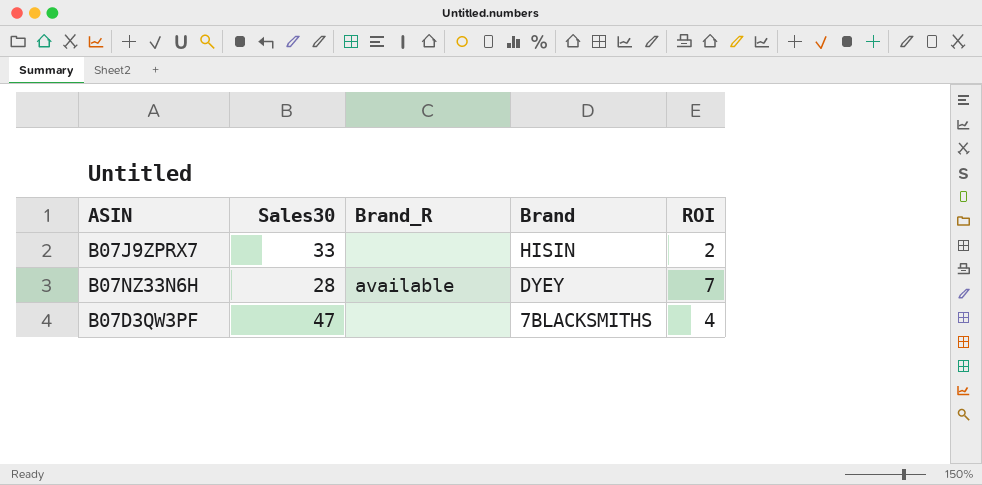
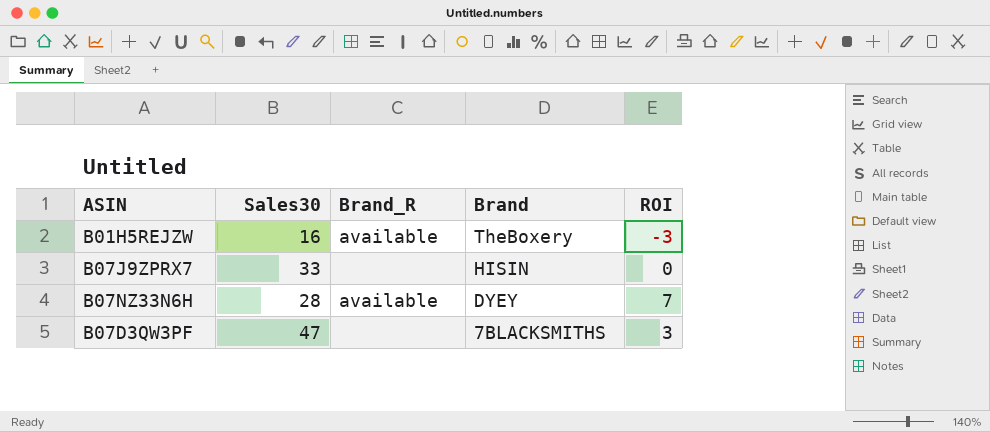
row B01H5REJZW: none -> 16 | available | TheBoxery | -3
B07J9ZPRX7 | ROI: 2 -> 0
B07D3QW3PF | ROI: 4 -> 3

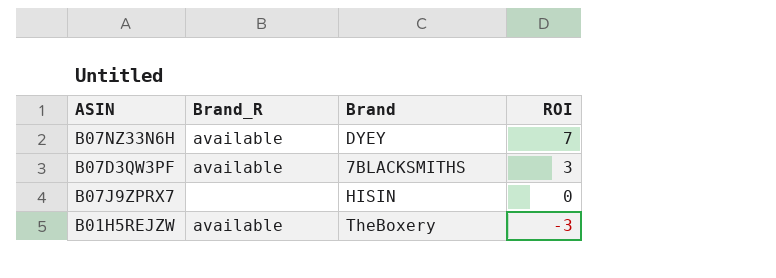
row order: Brand descending -> ROI descending
column Sales30 | position: 2 -> none
B07D3QW3PF | Brand_R: none -> available

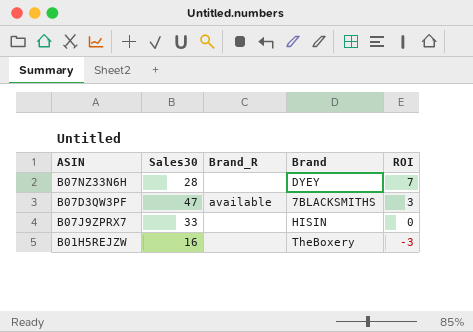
column Sales30 | position: none -> 2
B07NZ33N6H | Brand_R: available -> none
B01H5REJZW | Brand_R: available -> none

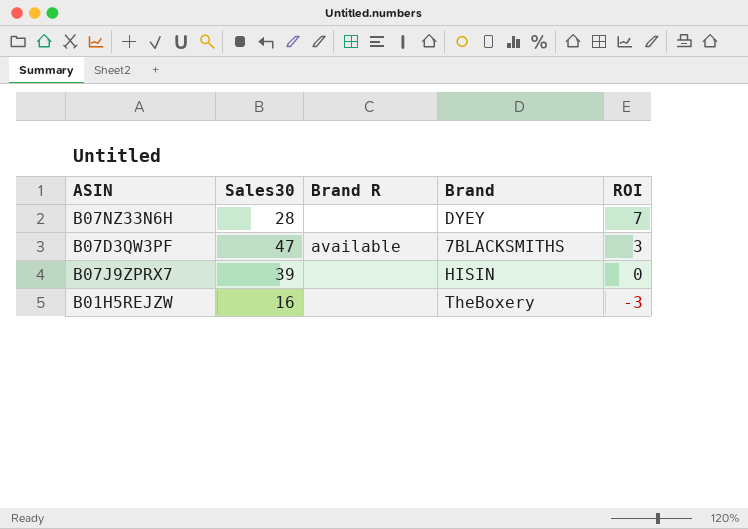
column name: Brand_R -> Brand R
B07J9ZPRX7 | Sales30: 33 -> 39

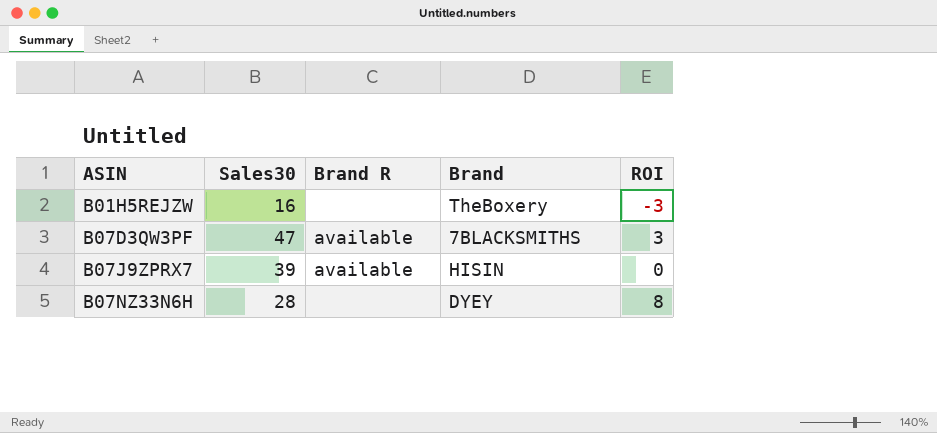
row order: ROI descending -> ASIN ascending
B07J9ZPRX7 | Brand R: none -> available
B07NZ33N6H | ROI: 7 -> 8

